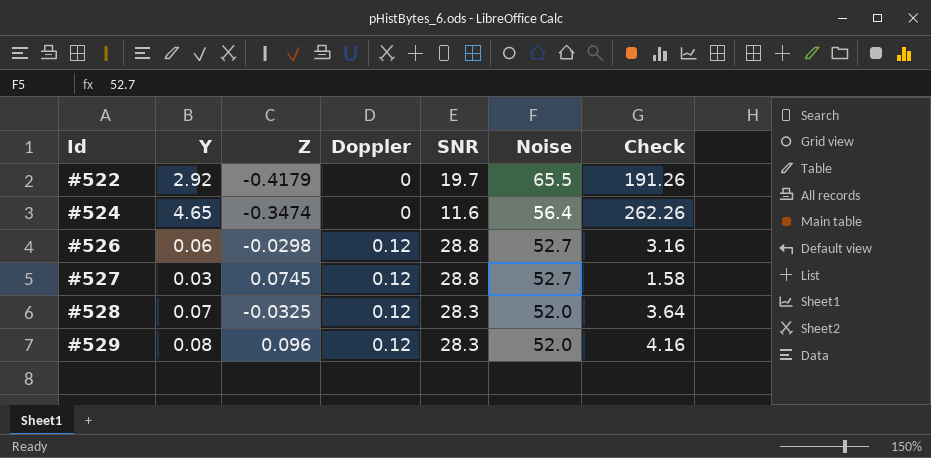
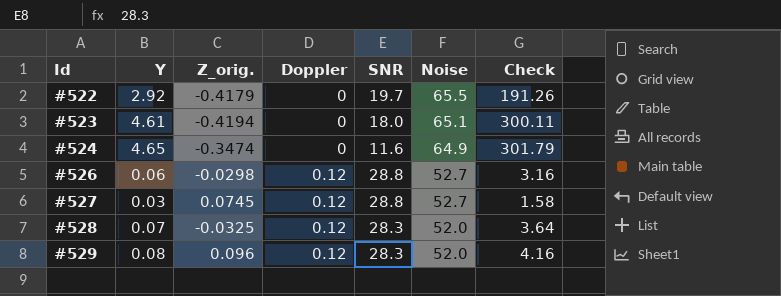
column name: Z -> Z_orig.
row #523: none -> 4.61 | -0.4194 | 0 | 18.0 | 65.1 | 300.11
#524 | Noise: 56.4 -> 64.9
#524 | Check: 262.26 -> 301.79

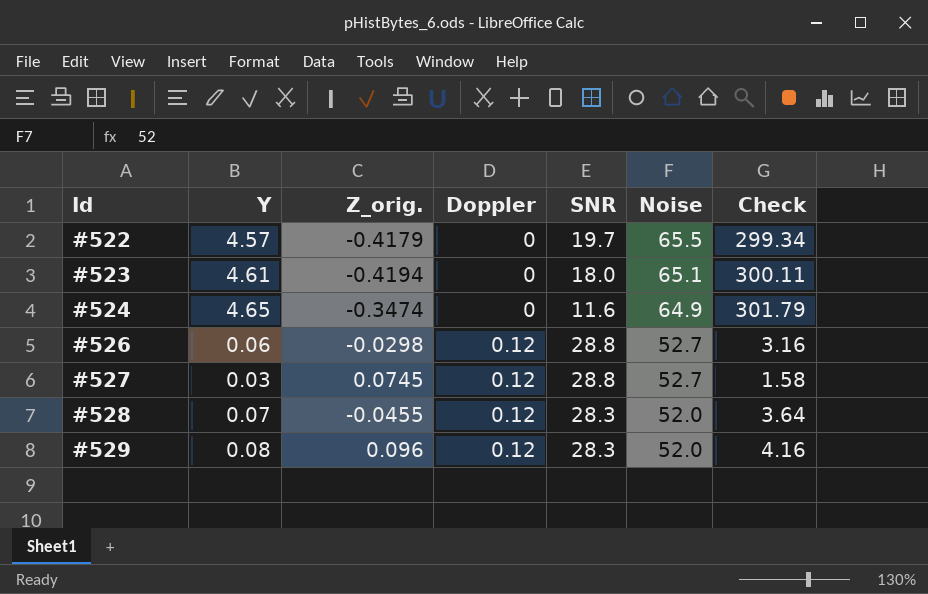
#522 | Y: 2.92 -> 4.57
#522 | Check: 191.26 -> 299.34
#528 | Z_orig.: -0.0325 -> -0.0455

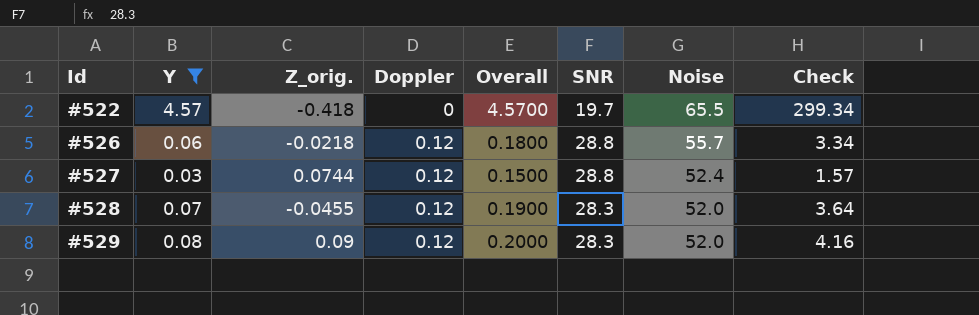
filter: none -> Y <= 4.57
column Overall | formula: none -> [Y] + [Doppler]
#522 | Z_orig.: -0.4179 -> -0.418
#526 | Z_orig.: -0.0298 -> -0.0218
#526 | Noise: 52.7 -> 55.7
#526 | Check: 3.16 -> 3.34
#527 | Z_orig.: 0.0745 -> 0.0744
#527 | Noise: 52.7 -> 52.4
#527 | Check: 1.58 -> 1.57
#529 | Z_orig.: 0.096 -> 0.09

